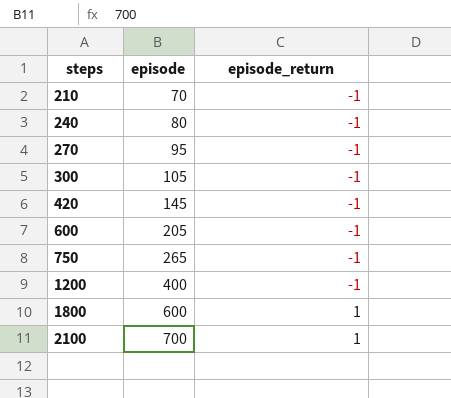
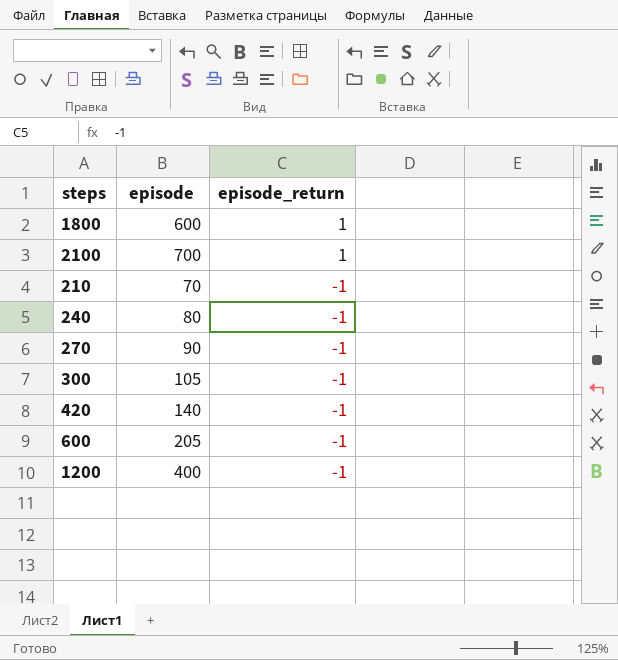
row order: steps ascending -> episode_return descending
row 750: 265 | -1 -> none
270 | episode: 95 -> 90
420 | episode: 145 -> 140

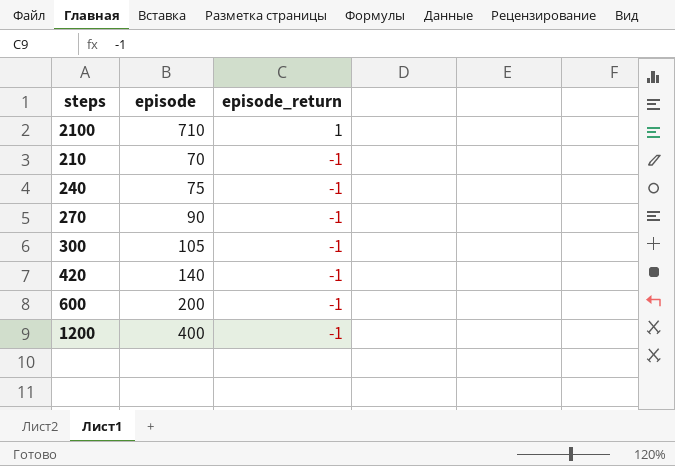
row 1800: 600 | 1 -> none
2100 | episode: 700 -> 710
240 | episode: 80 -> 75
600 | episode: 205 -> 200

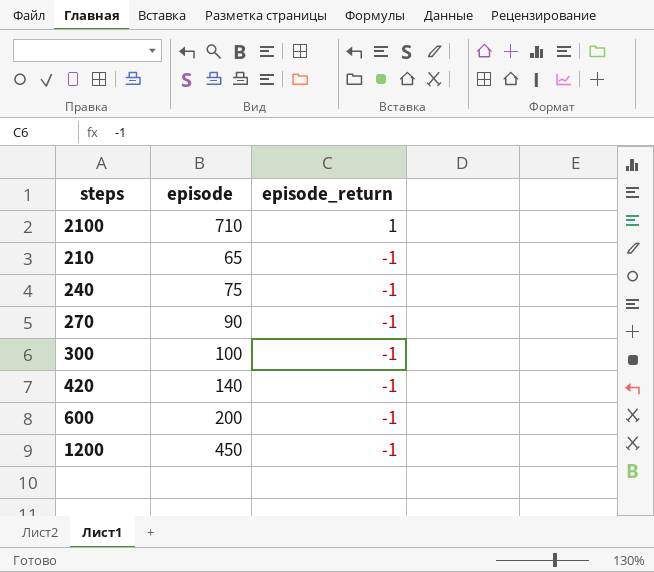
210 | episode: 70 -> 65
300 | episode: 105 -> 100
1200 | episode: 400 -> 450

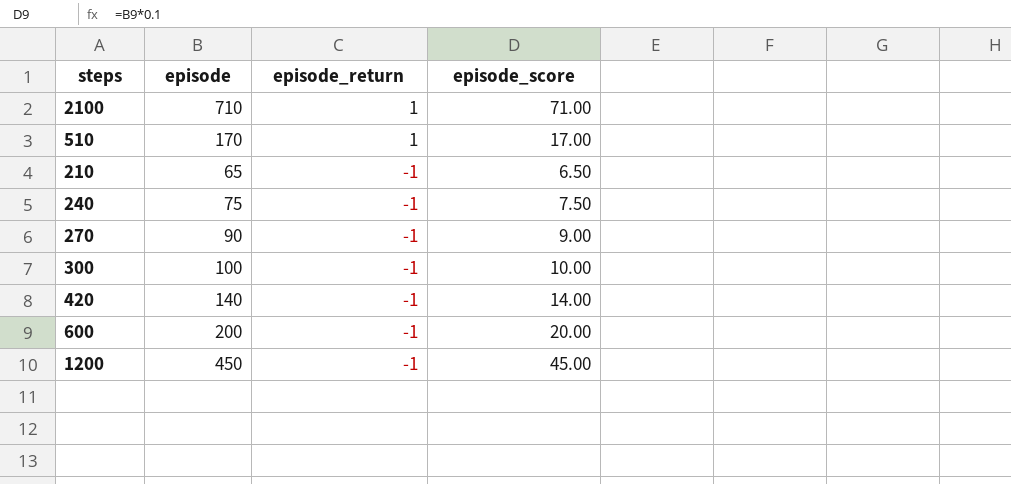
column episode_score | formula: none -> [episode] * 0.1
row 510: none -> 170 | 1 | 17.00

